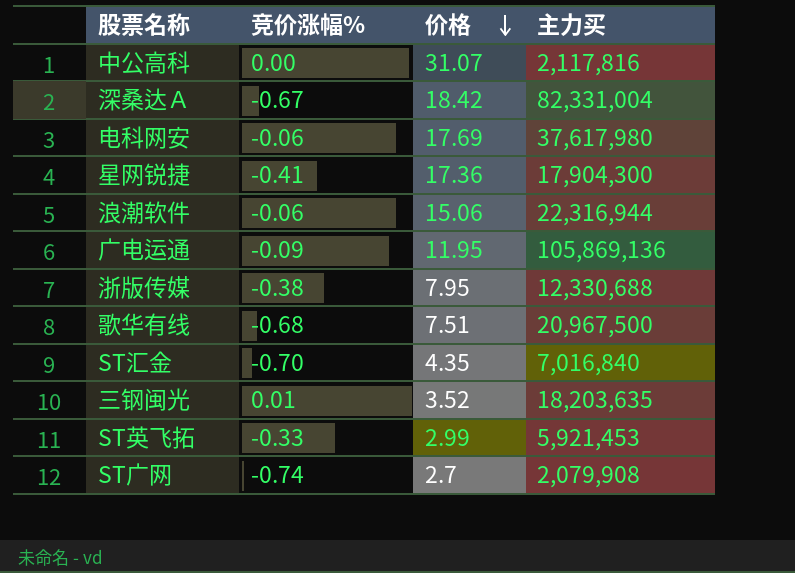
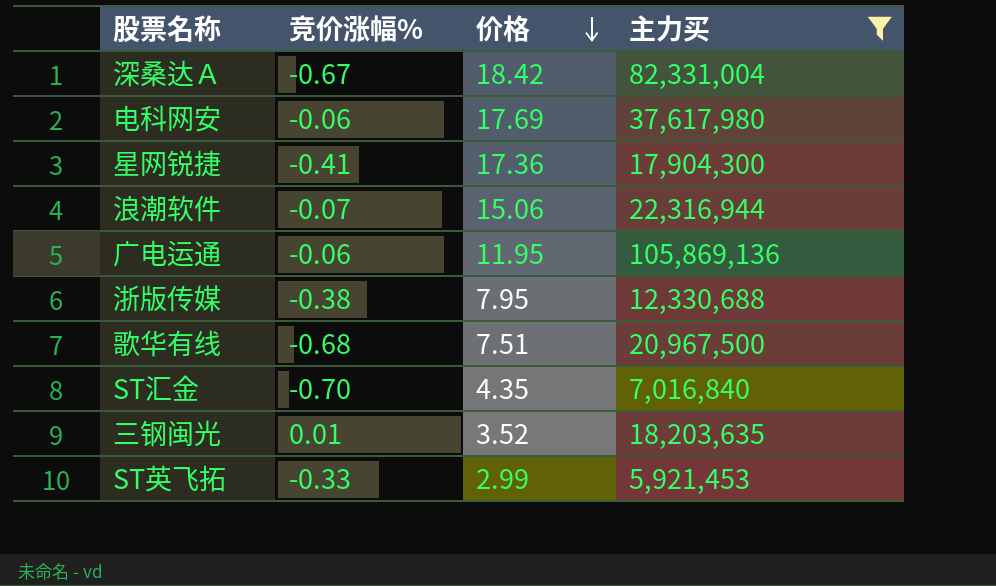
filter: none -> 主力买 >= 5,921,453
浪潮软件 | 竞价涨幅%: -0.06 -> -0.07
广电运通 | 竞价涨幅%: -0.09 -> -0.06

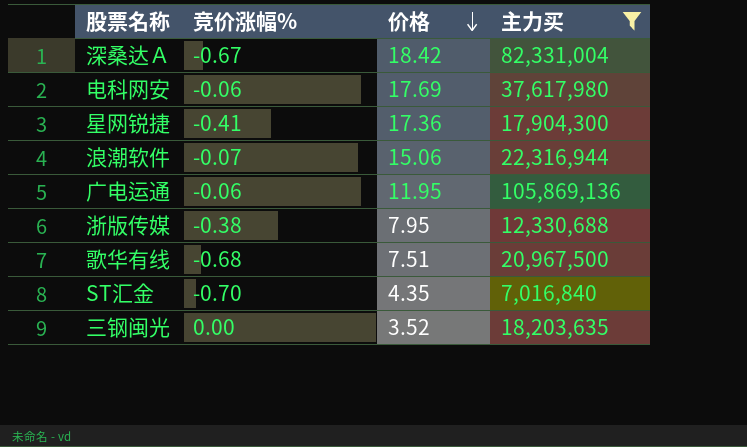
row ST英飞拓: -0.33 | 2.99 | 5,921,453 -> none
三钢闽光 | 竞价涨幅%: 0.01 -> 0.00

